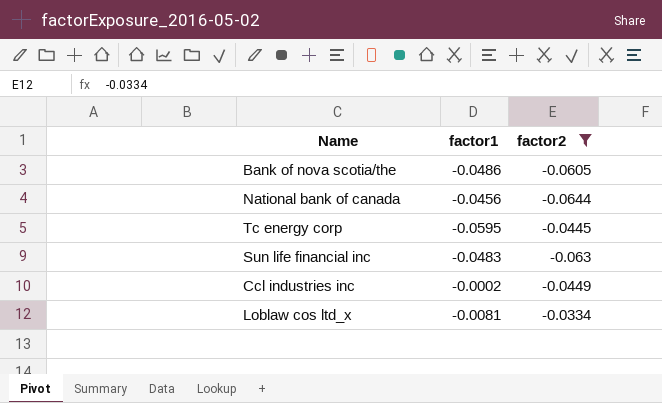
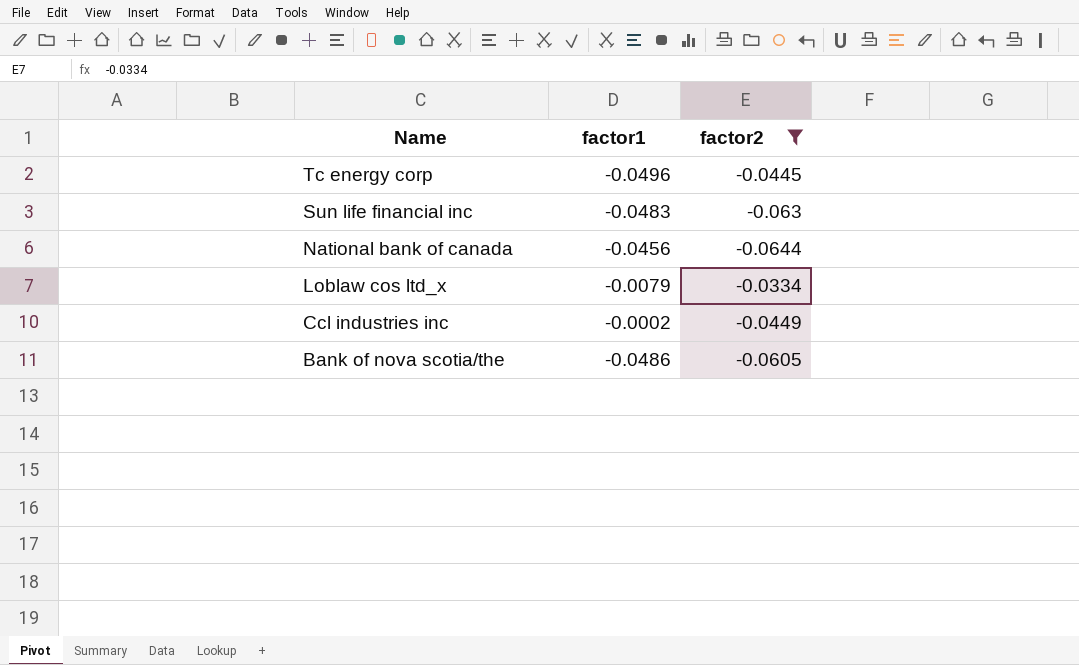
row order: none -> Name descending
Tc energy corp | factor1: -0.0595 -> -0.0496
Loblaw cos ltd_x | factor1: -0.0081 -> -0.0079

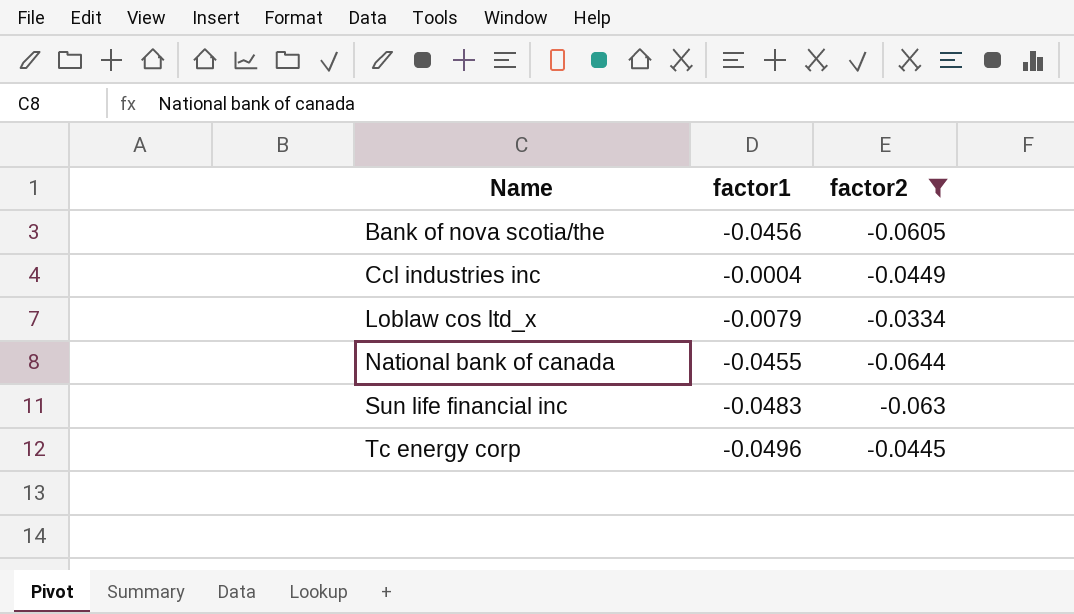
row order: Name descending -> Name ascending
Bank of nova scotia/the | factor1: -0.0486 -> -0.0456
Ccl industries inc | factor1: -0.0002 -> -0.0004
National bank of canada | factor1: -0.0456 -> -0.0455

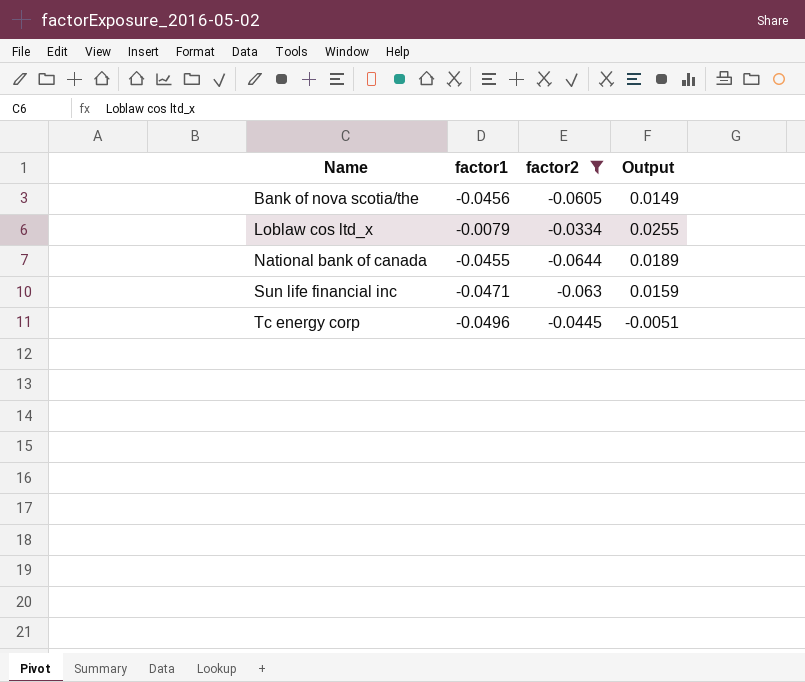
column Output | formula: none -> [factor1] - [factor2]
row Ccl industries inc: -0.0004 | -0.0449 -> none
Sun life financial inc | factor1: -0.0483 -> -0.0471

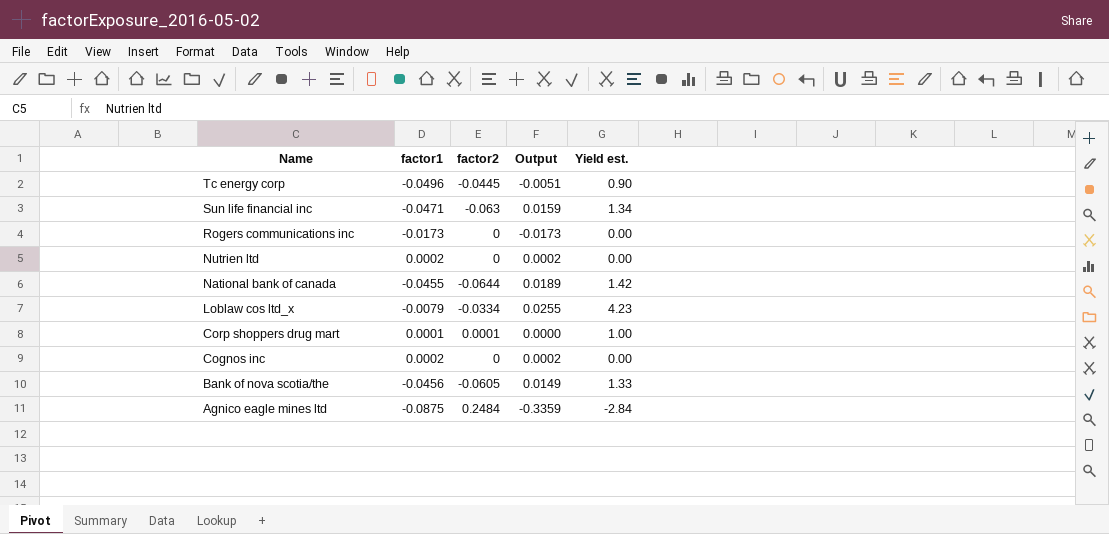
filter: factor2 <= -0.0334 -> none
row order: Name ascending -> Name descending
column Yield est. | formula: none -> [factor2] / [factor1]

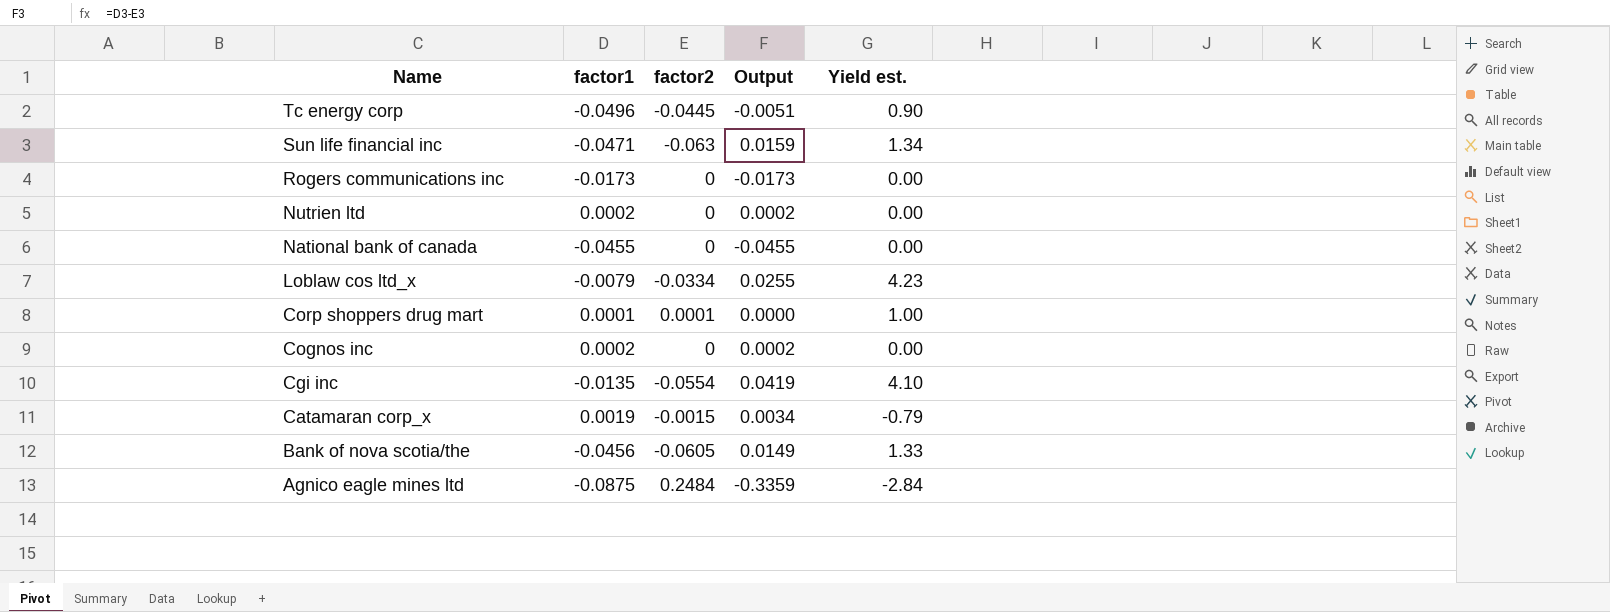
National bank of canada | factor2: -0.0644 -> 0
National bank of canada | Output: 0.0189 -> -0.0455
National bank of canada | Yield est.: 1.42 -> 0.00
row Cgi inc: none -> -0.0135 | -0.0554 | 0.0419 | 4.10
row Catamaran corp_x: none -> 0.0019 | -0.0015 | 0.0034 | -0.79

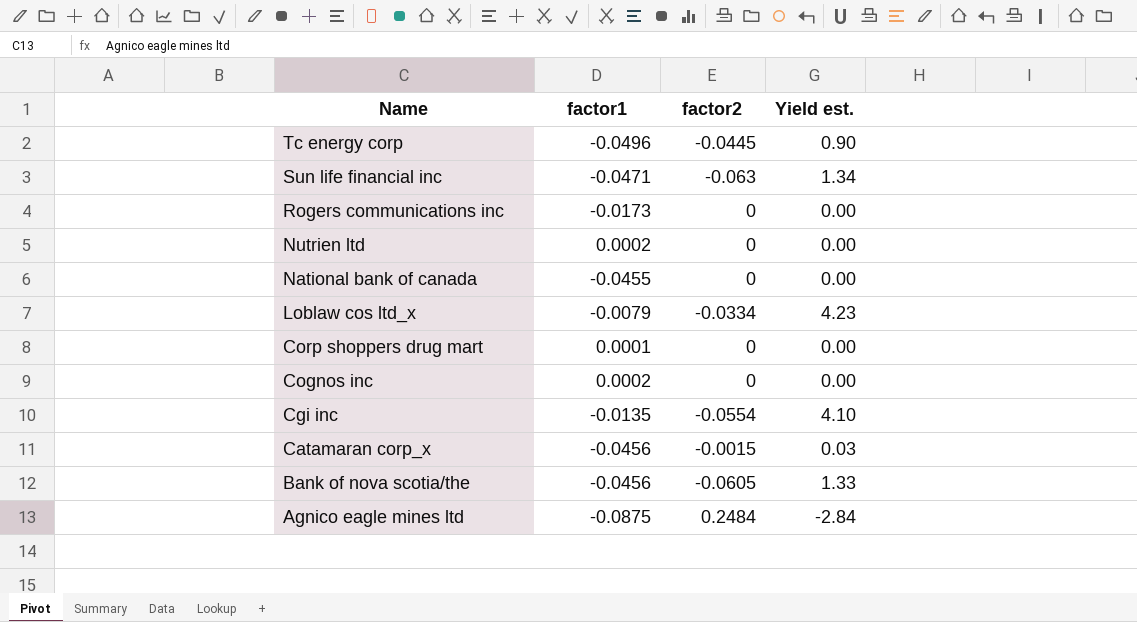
column Output | formula: [factor1] - [factor2] -> none
Corp shoppers drug mart | factor2: 0.0001 -> 0
Corp shoppers drug mart | Yield est.: 1.00 -> 0.00
Catamaran corp_x | factor1: 0.0019 -> -0.0456
Catamaran corp_x | Yield est.: -0.79 -> 0.03

